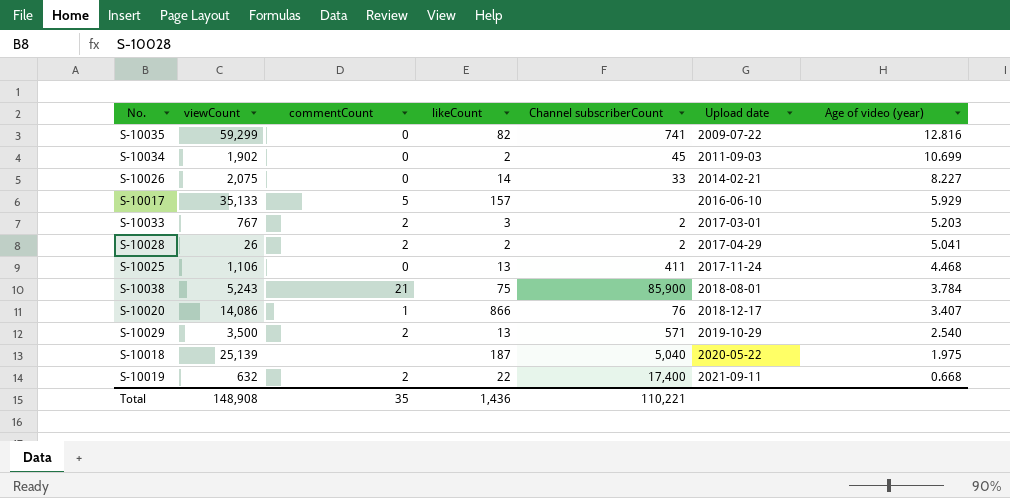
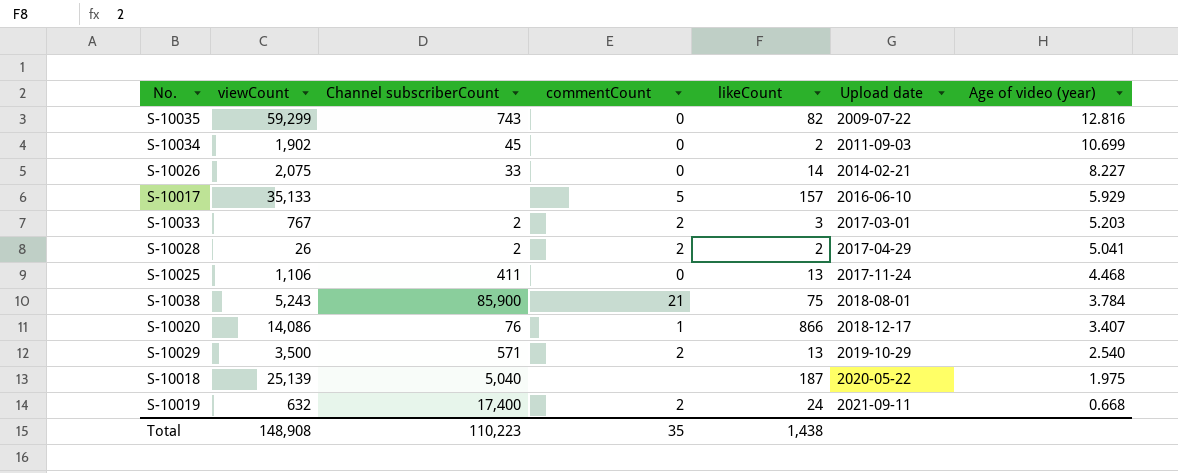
column Channel subscriberCount | position: 5 -> 3
S-10035 | Channel subscriberCount: 741 -> 743
S-10019 | likeCount: 22 -> 24
Total | Channel subscriberCount: 110,221 -> 110,223
Total | likeCount: 1,436 -> 1,438

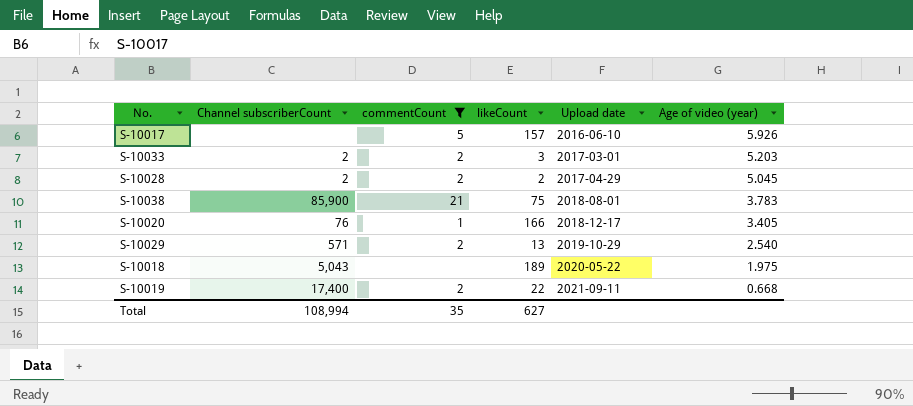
filter: none -> commentCount != 0
column viewCount | position: 2 -> none
S-10017 | Age of video (year): 5.929 -> 5.926
S-10028 | Age of video (year): 5.041 -> 5.045
S-10038 | Age of video (year): 3.784 -> 3.783
S-10020 | likeCount: 866 -> 166
S-10020 | Age of video (year): 3.407 -> 3.405
S-10018 | Channel subscriberCount: 5,040 -> 5,043
S-10018 | likeCount: 187 -> 189
S-10019 | likeCount: 24 -> 22
Total | Channel subscriberCount: 110,223 -> 108,994
Total | likeCount: 1,438 -> 627

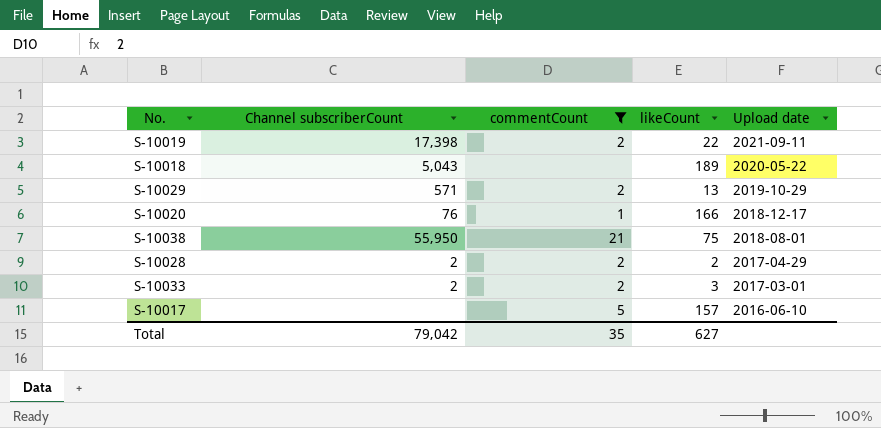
row order: Upload date ascending -> Upload date descending
column Age of video (year) | position: 6 -> none
S-10019 | Channel subscriberCount: 17,400 -> 17,398
S-10038 | Channel subscriberCount: 85,900 -> 55,950
Total | Channel subscriberCount: 108,994 -> 79,042

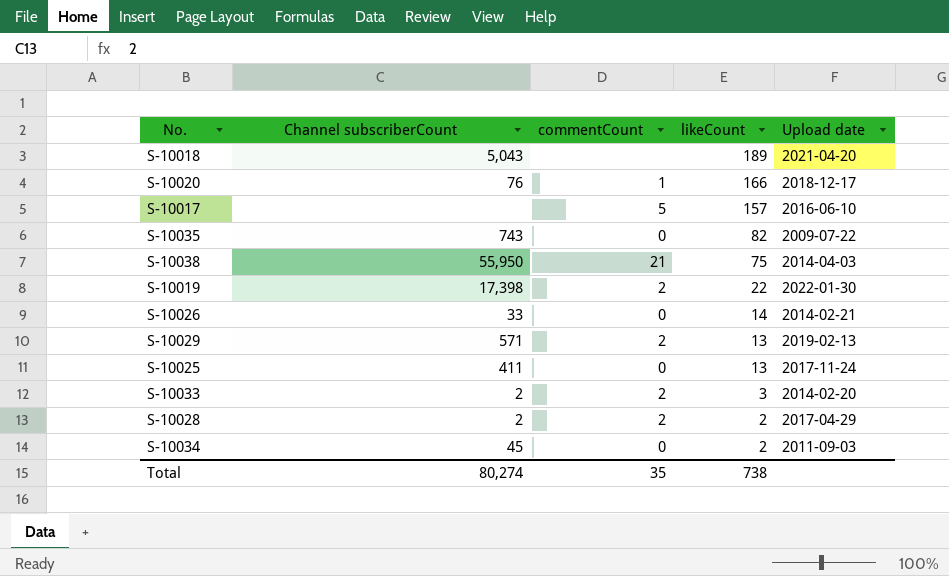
filter: commentCount != 0 -> none
row order: Upload date descending -> likeCount descending
S-10018 | Upload date: 2020-05-22 -> 2021-04-20
S-10038 | Upload date: 2018-08-01 -> 2014-04-03
S-10019 | Upload date: 2021-09-11 -> 2022-01-30
S-10029 | Upload date: 2019-10-29 -> 2019-02-13
S-10033 | Upload date: 2017-03-01 -> 2014-02-20
Total | Channel subscriberCount: 79,042 -> 80,274
Total | likeCount: 627 -> 738

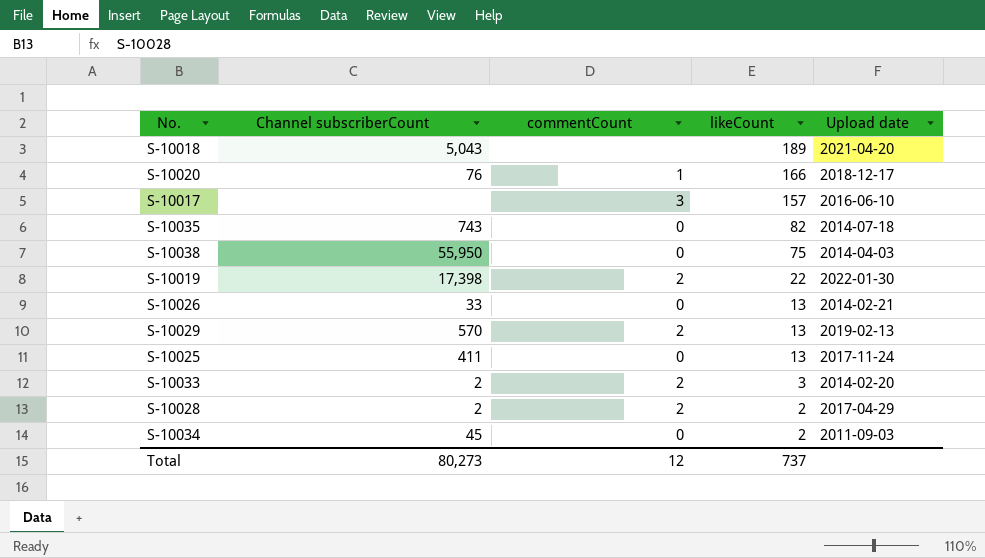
S-10017 | commentCount: 5 -> 3
S-10035 | Upload date: 2009-07-22 -> 2014-07-18
S-10038 | commentCount: 21 -> 0
S-10026 | likeCount: 14 -> 13
S-10029 | Channel subscriberCount: 571 -> 570
Total | Channel subscriberCount: 80,274 -> 80,273
Total | commentCount: 35 -> 12
Total | likeCount: 738 -> 737

